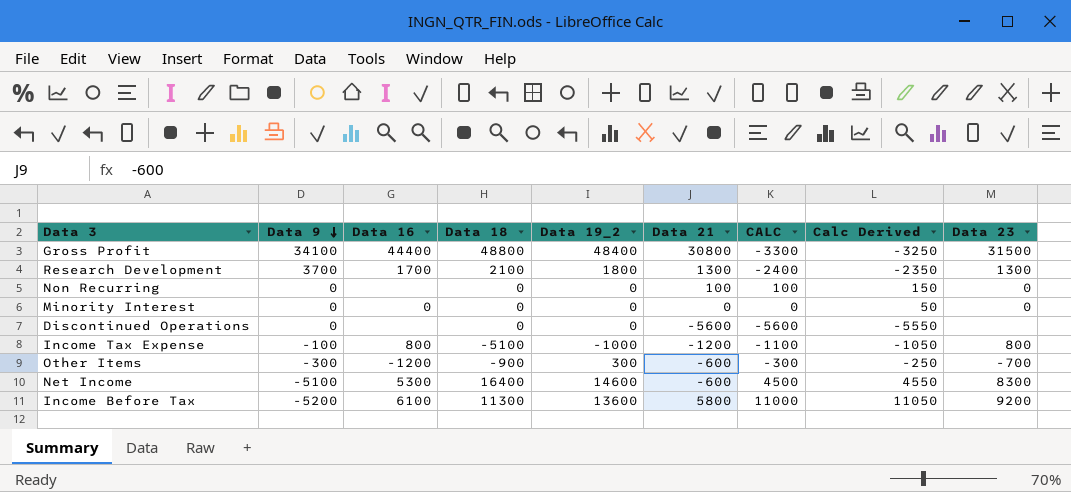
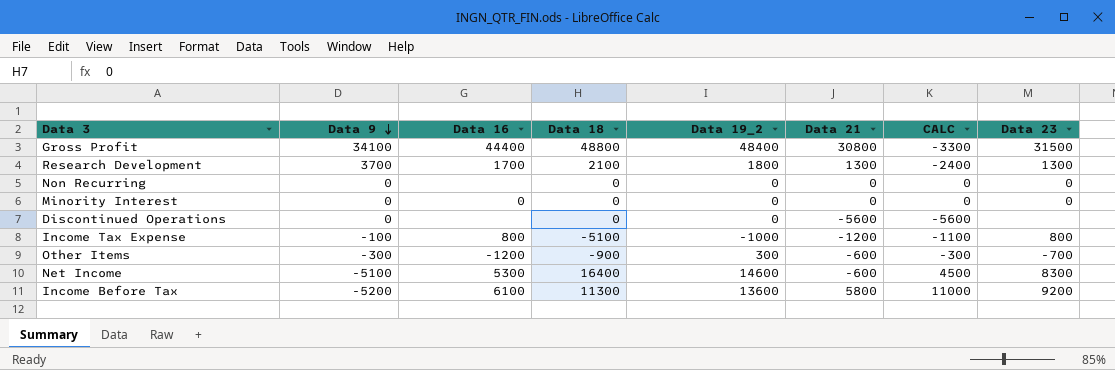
column Calc Derived | formula: [CALC] + 50 -> none
Non Recurring | Data 21: 100 -> 0
Non Recurring | CALC: 100 -> 0

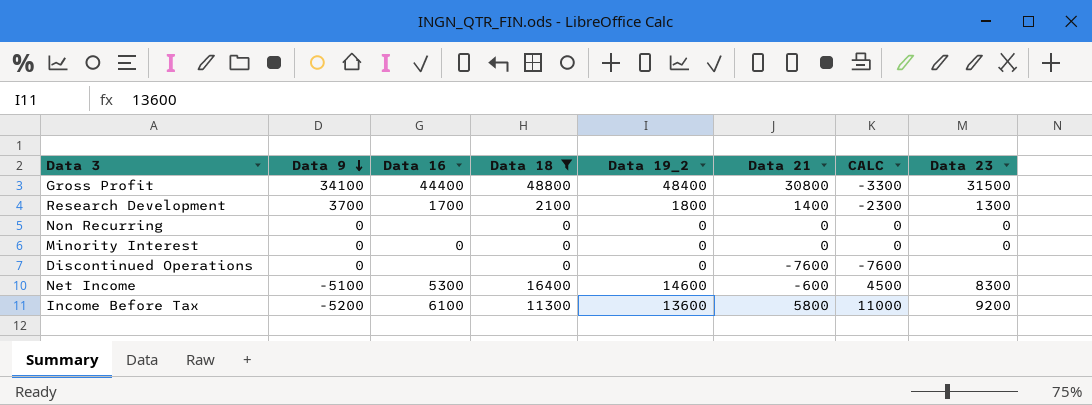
filter: none -> Data 18 >= 0
Research Development | Data 21: 1300 -> 1400
Research Development | CALC: -2400 -> -2300
Discontinued Operations | Data 21: -5600 -> -7600
Discontinued Operations | CALC: -5600 -> -7600

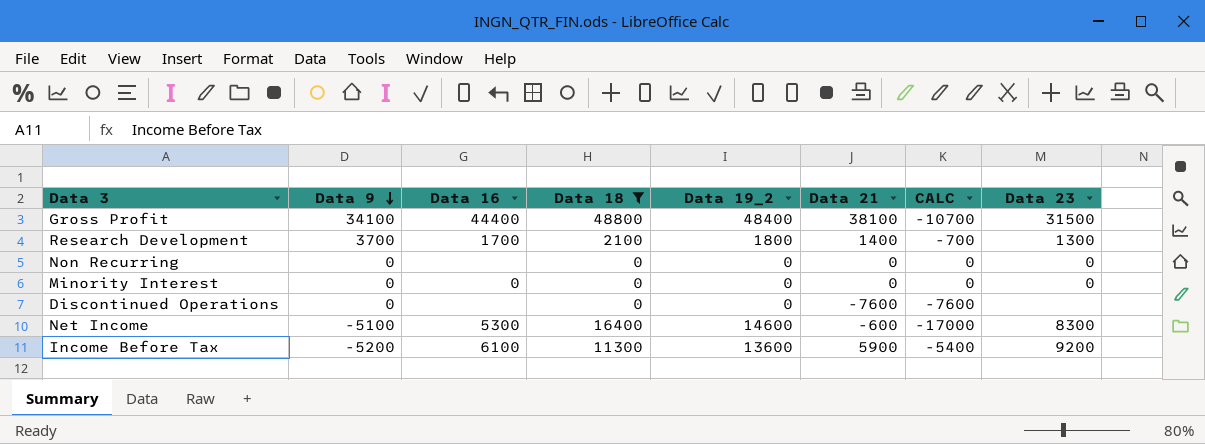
column CALC | formula: [Data 21] - [Data 9] -> [Data 21] - [Data 18]
Gross Profit | Data 21: 30800 -> 38100
Income Before Tax | Data 21: 5800 -> 5900

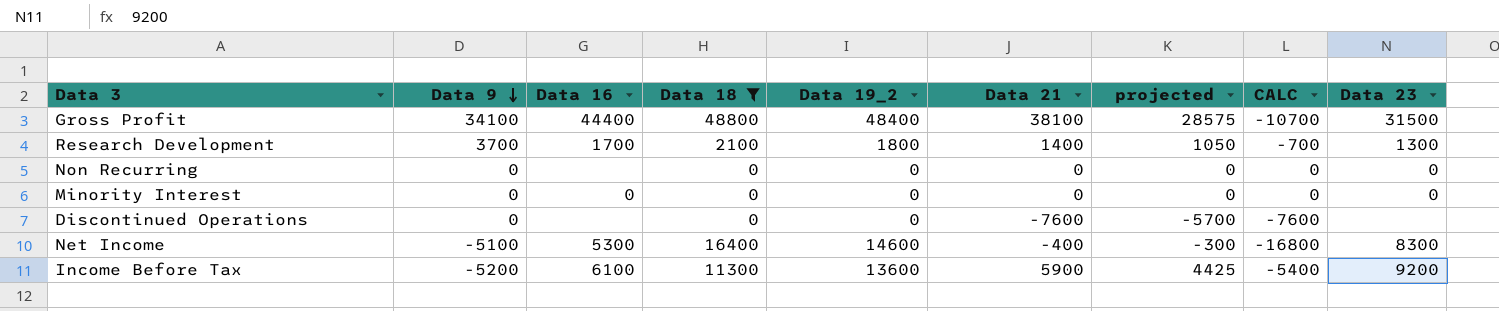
column projected | formula: none -> [Data 21] * 0.75
Net Income | Data 21: -600 -> -400
Net Income | CALC: -17000 -> -16800

